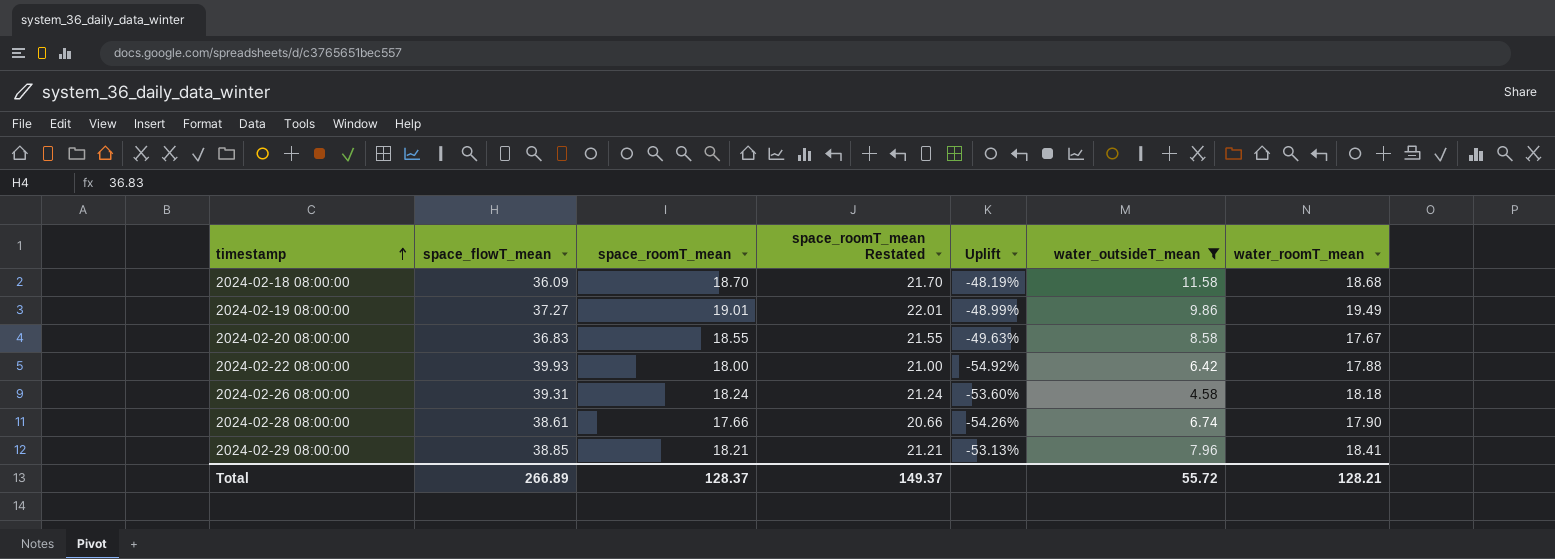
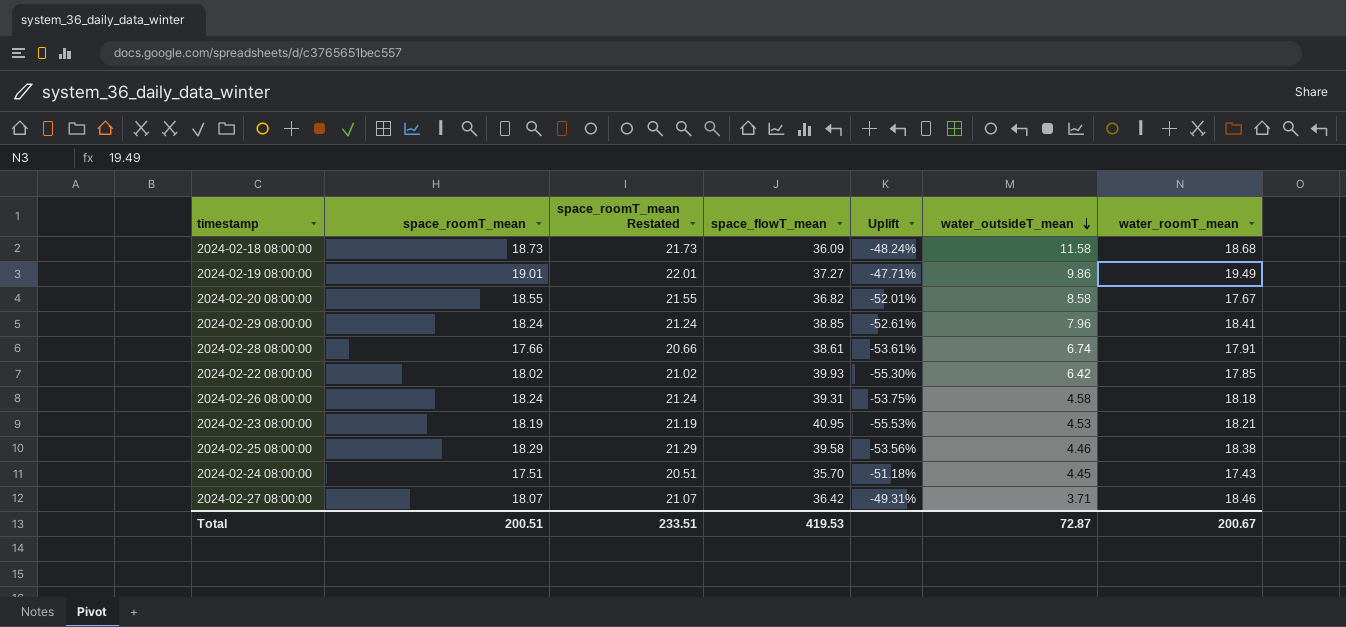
filter: water_outsideT_mean >= 4.58 -> none
row order: timestamp ascending -> water_outsideT_mean descending
column space_flowT_mean | position: 2 -> 4
column Uplift | formula: ([space_roomT_mean] - [space_flowT_mean]) / [space_flowT_mean] -> ([water_roomT_mean] - [space_flowT_mean]) / [space_flowT_mean]
2024-02-18 08:00:00 | space_roomT_mean: 18.70 -> 18.73
2024-02-18 08:00:00 | space_roomT_mean Restated: 21.70 -> 21.73
2024-02-20 08:00:00 | space_flowT_mean: 36.83 -> 36.82
2024-02-29 08:00:00 | space_roomT_mean: 18.21 -> 18.24
2024-02-29 08:00:00 | space_roomT_mean Restated: 21.21 -> 21.24
2024-02-28 08:00:00 | water_roomT_mean: 17.90 -> 17.91
2024-02-22 08:00:00 | space_roomT_mean: 18.00 -> 18.02
2024-02-22 08:00:00 | space_roomT_mean Restated: 21.00 -> 21.02
2024-02-22 08:00:00 | water_roomT_mean: 17.88 -> 17.85
Total | space_roomT_mean: 128.37 -> 200.51
Total | space_roomT_mean Restated: 149.37 -> 233.51
Total | space_flowT_mean: 266.89 -> 419.53
Total | water_outsideT_mean: 55.72 -> 72.87
Total | water_roomT_mean: 128.21 -> 200.67

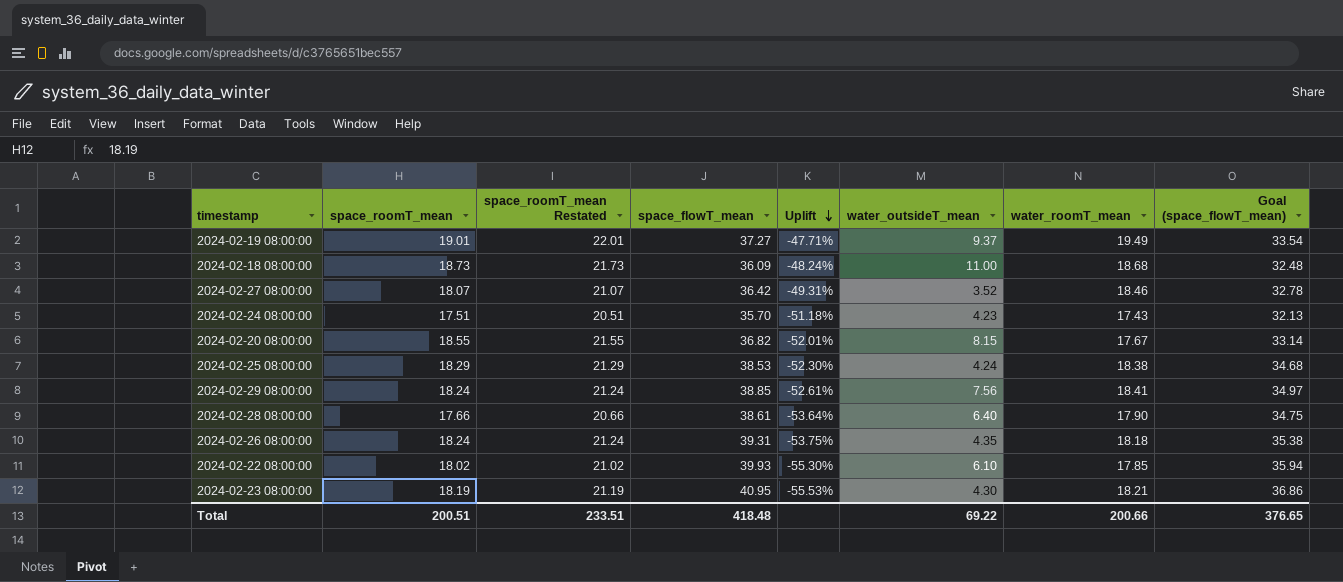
row order: water_outsideT_mean descending -> Uplift descending
column Goal (space_flowT_mean) | formula: none -> [space_flowT_mean] * 0.9
2024-02-19 08:00:00 | water_outsideT_mean: 9.86 -> 9.37
2024-02-18 08:00:00 | water_outsideT_mean: 11.58 -> 11.00
2024-02-27 08:00:00 | water_outsideT_mean: 3.71 -> 3.52
2024-02-24 08:00:00 | water_outsideT_mean: 4.45 -> 4.23
2024-02-20 08:00:00 | water_outsideT_mean: 8.58 -> 8.15
2024-02-25 08:00:00 | space_flowT_mean: 39.58 -> 38.53
2024-02-25 08:00:00 | Uplift: -53.56% -> -52.30%
2024-02-25 08:00:00 | water_outsideT_mean: 4.46 -> 4.24
2024-02-29 08:00:00 | water_outsideT_mean: 7.96 -> 7.56
2024-02-28 08:00:00 | Uplift: -53.61% -> -53.64%
2024-02-28 08:00:00 | water_outsideT_mean: 6.74 -> 6.40
2024-02-28 08:00:00 | water_roomT_mean: 17.91 -> 17.90
2024-02-26 08:00:00 | water_outsideT_mean: 4.58 -> 4.35
2024-02-22 08:00:00 | water_outsideT_mean: 6.42 -> 6.10
2024-02-23 08:00:00 | water_outsideT_mean: 4.53 -> 4.30
Total | space_flowT_mean: 419.53 -> 418.48
Total | water_outsideT_mean: 72.87 -> 69.22
Total | water_roomT_mean: 200.67 -> 200.66

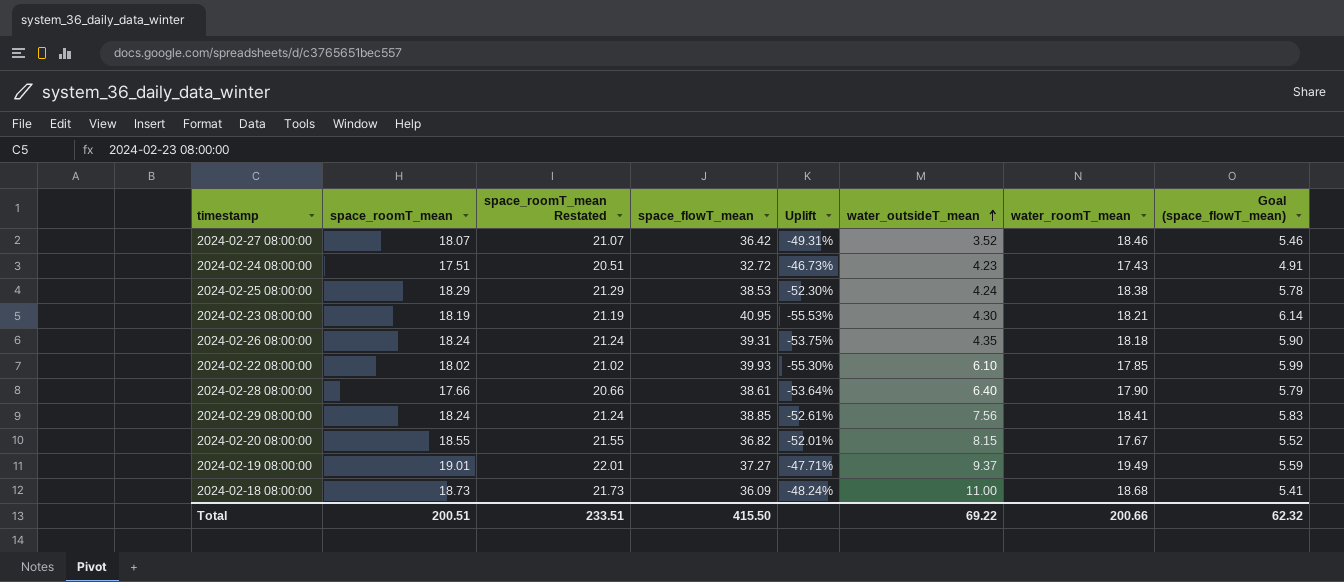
row order: Uplift descending -> water_outsideT_mean ascending
column Goal (space_flowT_mean) | formula: [space_flowT_mean] * 0.9 -> [space_flowT_mean] * 0.15
2024-02-24 08:00:00 | space_flowT_mean: 35.70 -> 32.72
2024-02-24 08:00:00 | Uplift: -51.18% -> -46.73%
Total | space_flowT_mean: 418.48 -> 415.50
Total | Goal (space_flowT_mean): 376.65 -> 62.32

